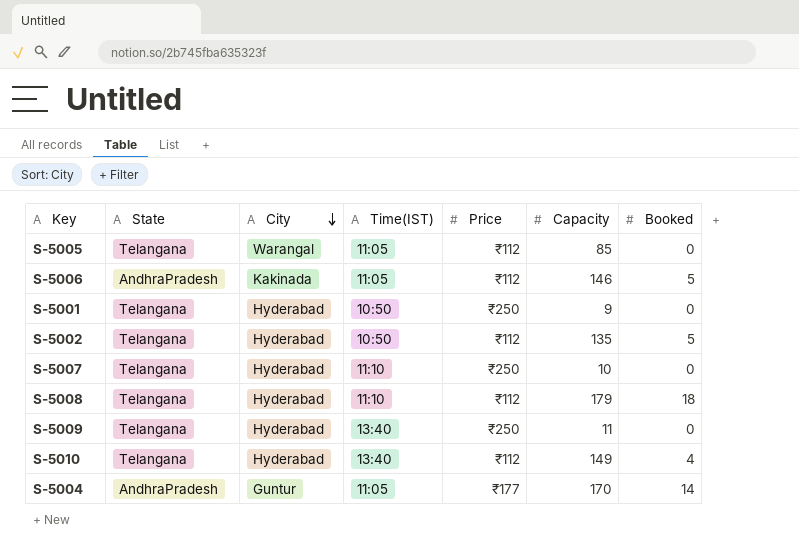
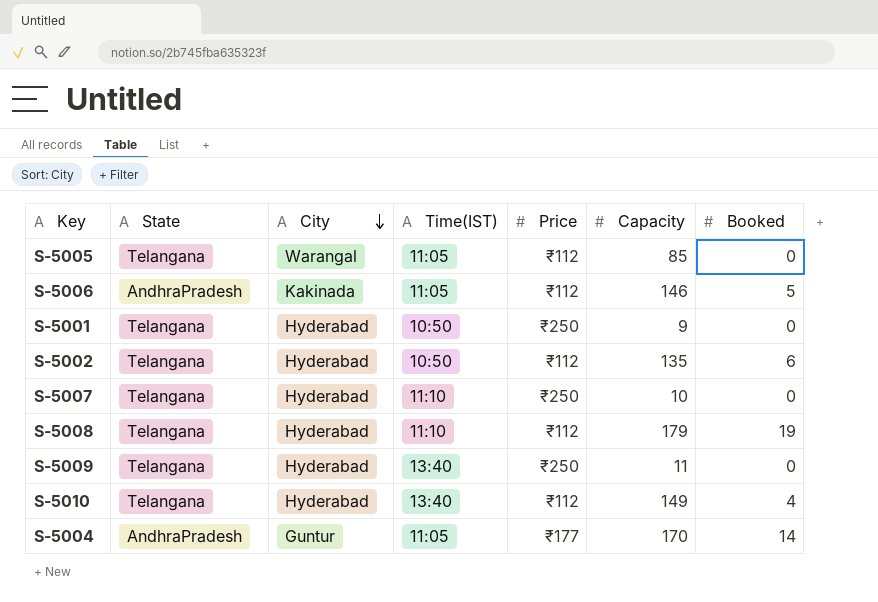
S-5002 | Booked: 5 -> 6
S-5008 | Booked: 18 -> 19

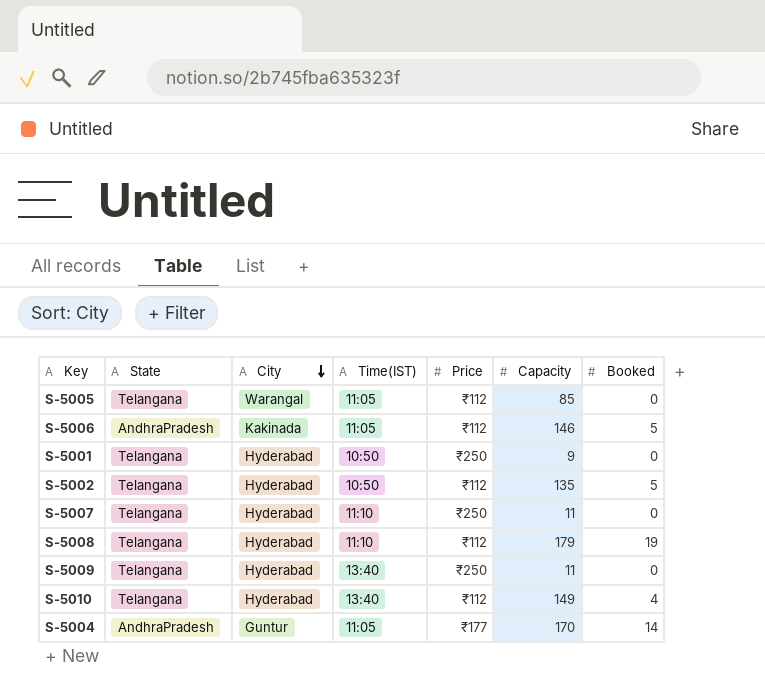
S-5002 | Booked: 6 -> 5
S-5007 | Capacity: 10 -> 11

